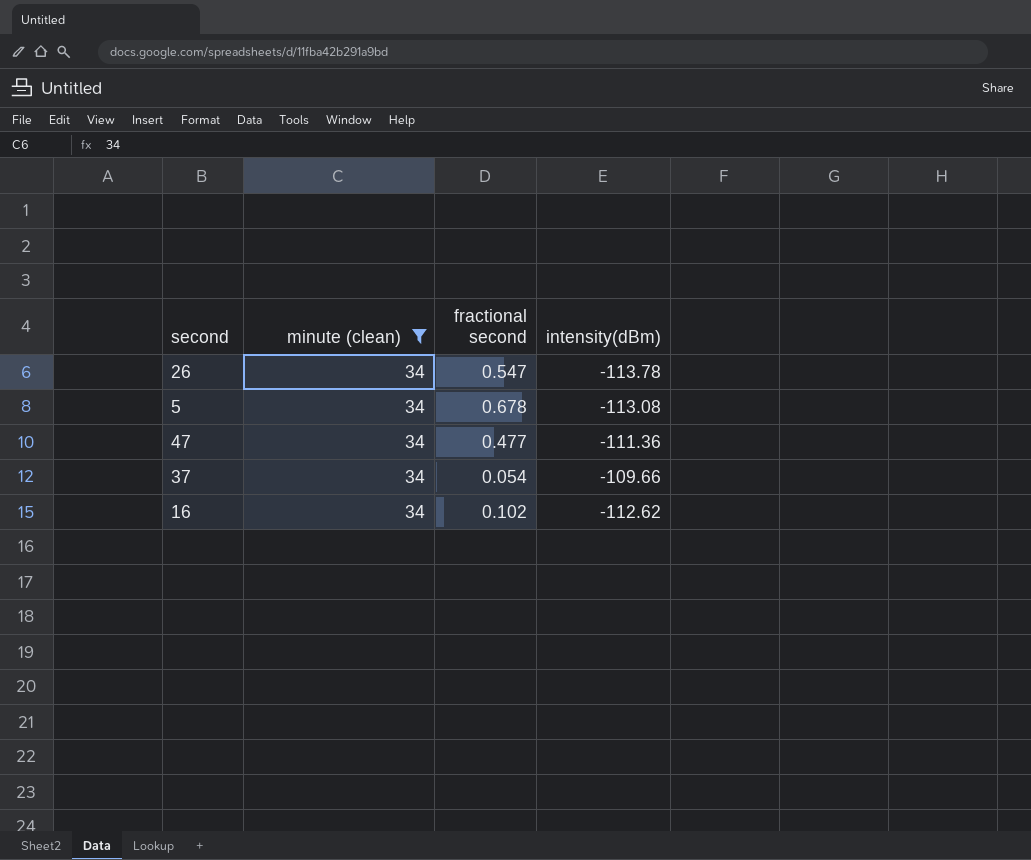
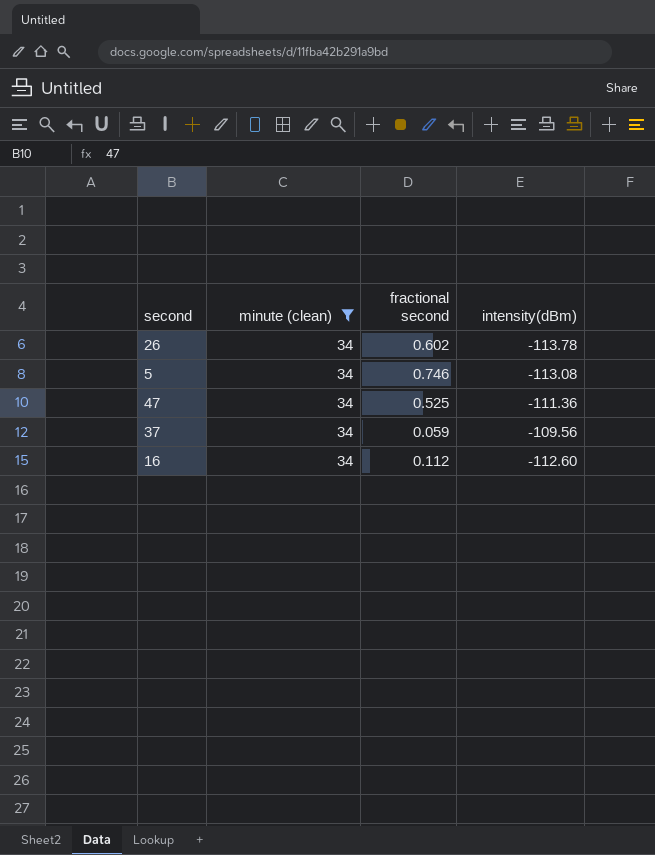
26 | fractional second: 0.547 -> 0.602
5 | fractional second: 0.678 -> 0.746
47 | fractional second: 0.477 -> 0.525
37 | fractional second: 0.054 -> 0.059
37 | intensity(dBm): -109.66 -> -109.56
16 | fractional second: 0.102 -> 0.112
16 | intensity(dBm): -112.62 -> -112.60

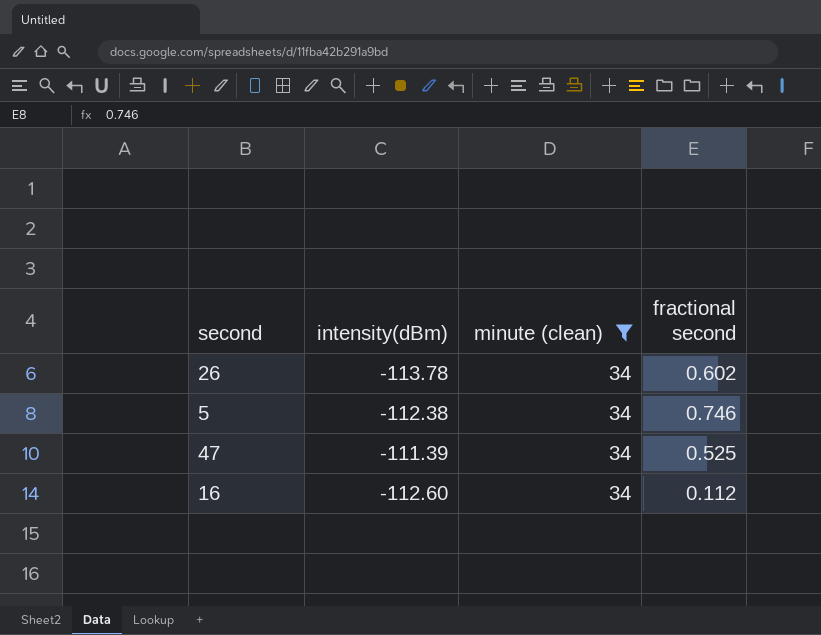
column intensity(dBm) | position: 4 -> 2
row 37: 34 | 0.059 | -109.56 -> none
5 | intensity(dBm): -113.08 -> -112.38
47 | intensity(dBm): -111.36 -> -111.39

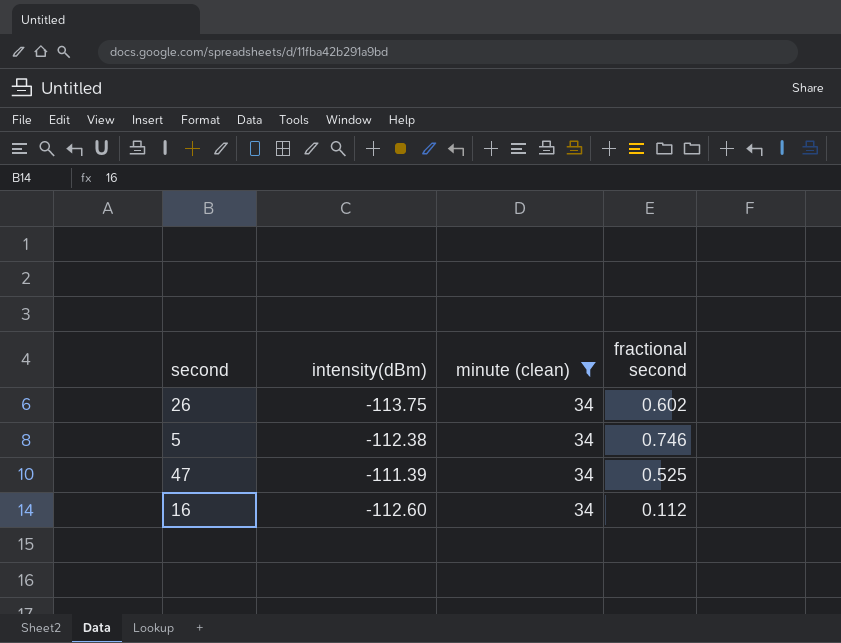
26 | intensity(dBm): -113.78 -> -113.75

